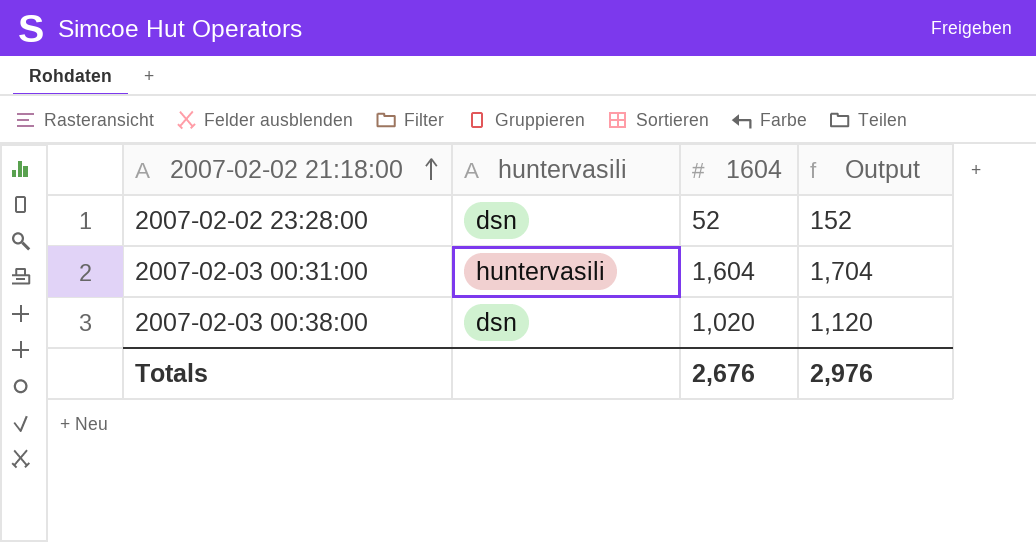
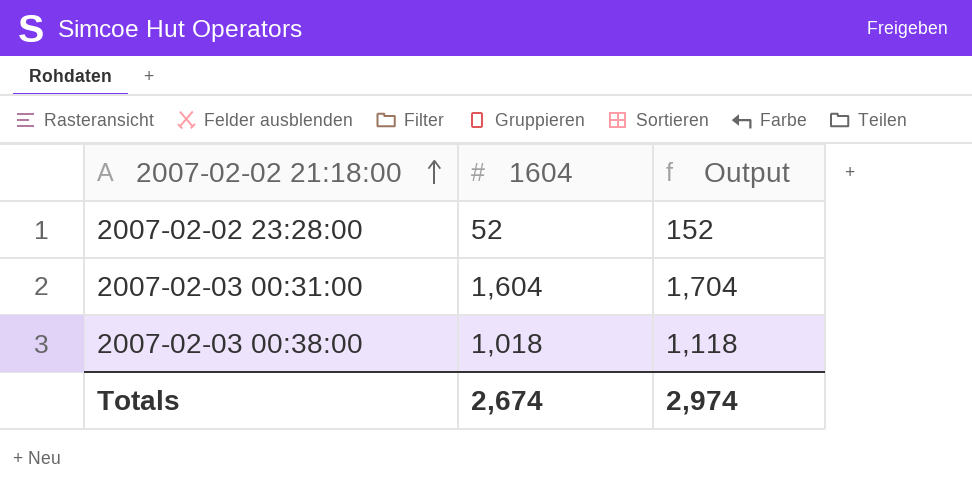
column huntervasili | position: 2 -> none
2007-02-03 00:38:00 | 1604: 1,020 -> 1,018
2007-02-03 00:38:00 | Output: 1,120 -> 1,118
Totals | 1604: 2,676 -> 2,674
Totals | Output: 2,976 -> 2,974

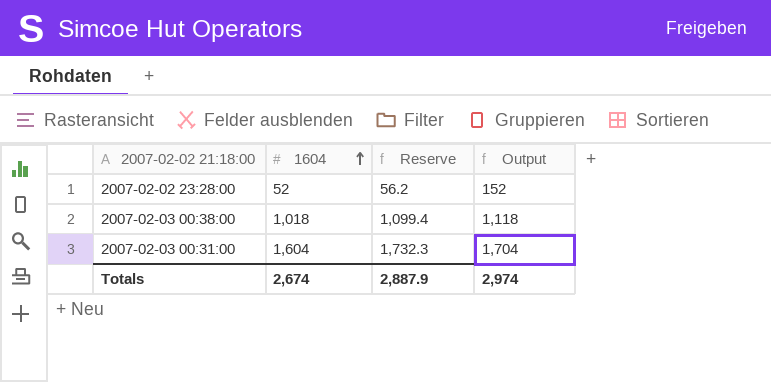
row order: 2007-02-02 21:18:00 ascending -> 1604 ascending
column Reserve | formula: none -> [1604] * 1.08

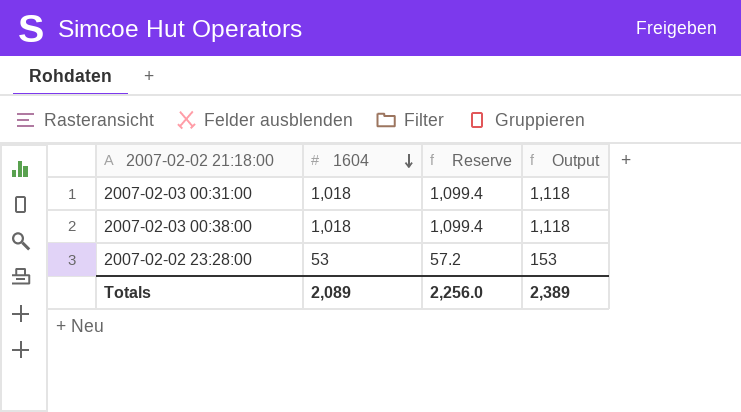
row order: 1604 ascending -> 1604 descending
2007-02-03 00:31:00 | 1604: 1,604 -> 1,018
2007-02-03 00:31:00 | Reserve: 1,732.3 -> 1,099.4
2007-02-03 00:31:00 | Output: 1,704 -> 1,118
2007-02-02 23:28:00 | 1604: 52 -> 53
2007-02-02 23:28:00 | Reserve: 56.2 -> 57.2
2007-02-02 23:28:00 | Output: 152 -> 153
Totals | 1604: 2,674 -> 2,089
Totals | Reserve: 2,887.9 -> 2,256.0
Totals | Output: 2,974 -> 2,389

